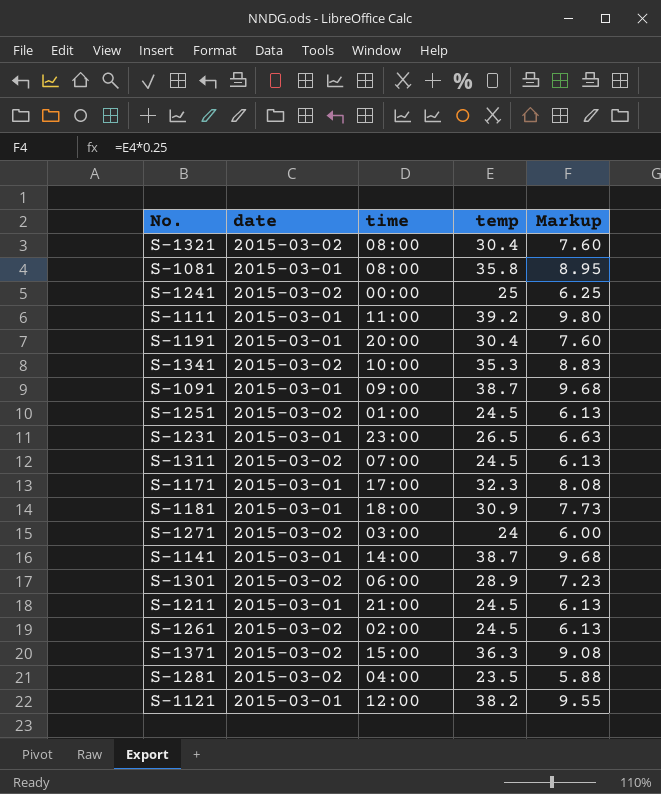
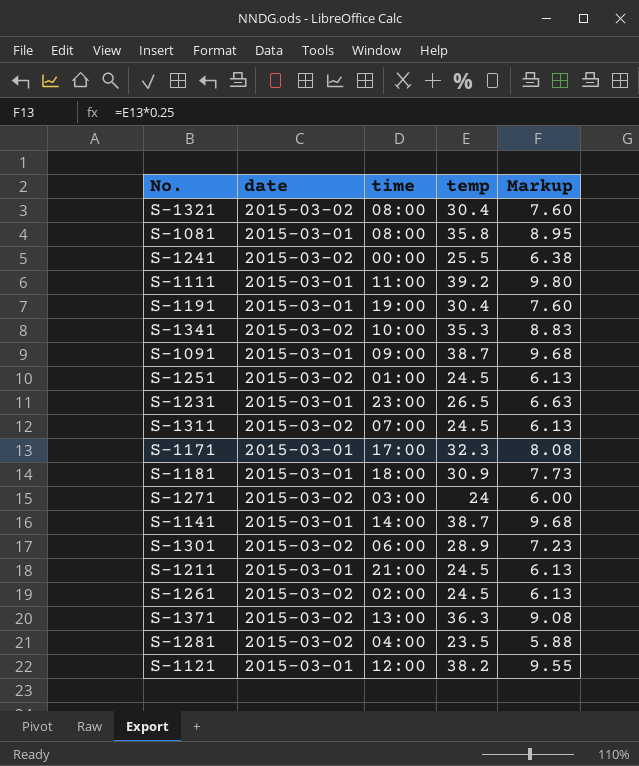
S-1241 | temp: 25 -> 25.5
S-1241 | Markup: 6.25 -> 6.38
S-1191 | time: 20:00 -> 19:00
S-1371 | time: 15:00 -> 13:00

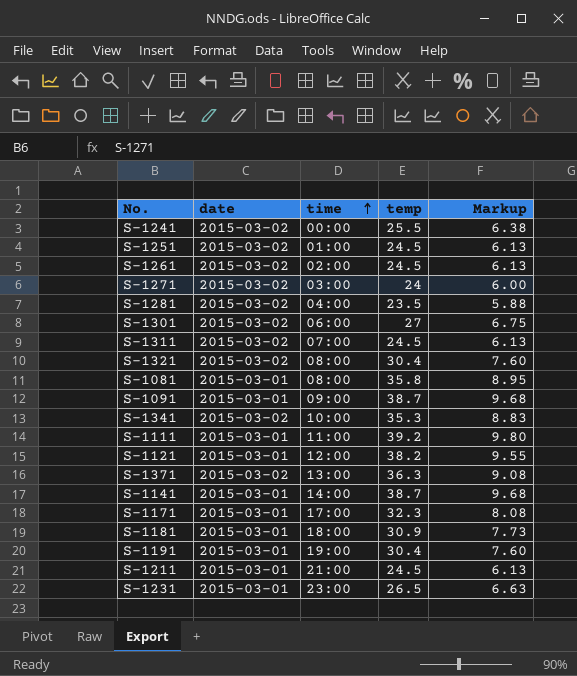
row order: none -> time ascending
S-1301 | temp: 28.9 -> 27
S-1301 | Markup: 7.23 -> 6.75

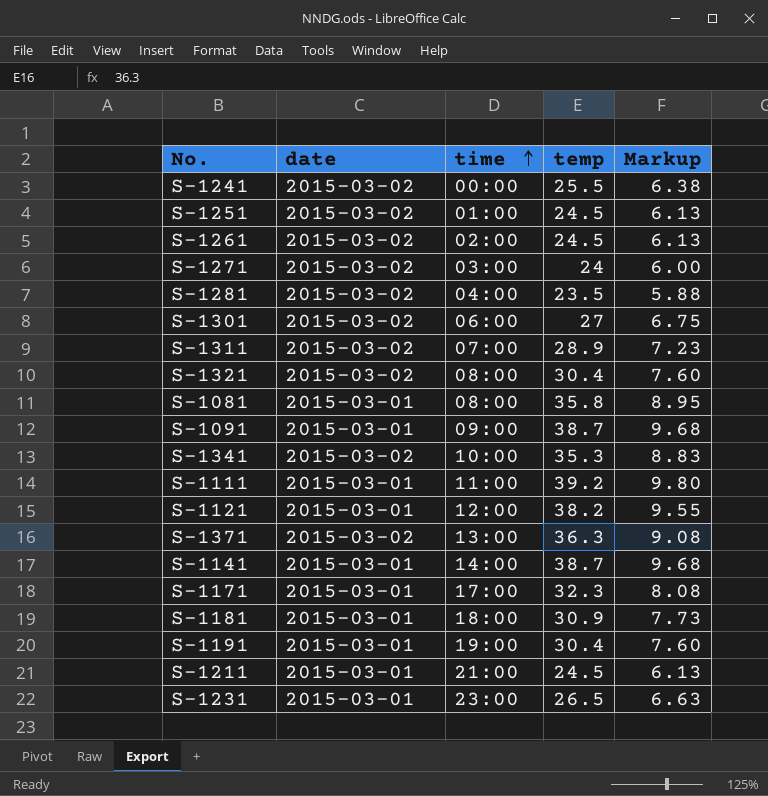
S-1311 | temp: 24.5 -> 28.9
S-1311 | Markup: 6.13 -> 7.23

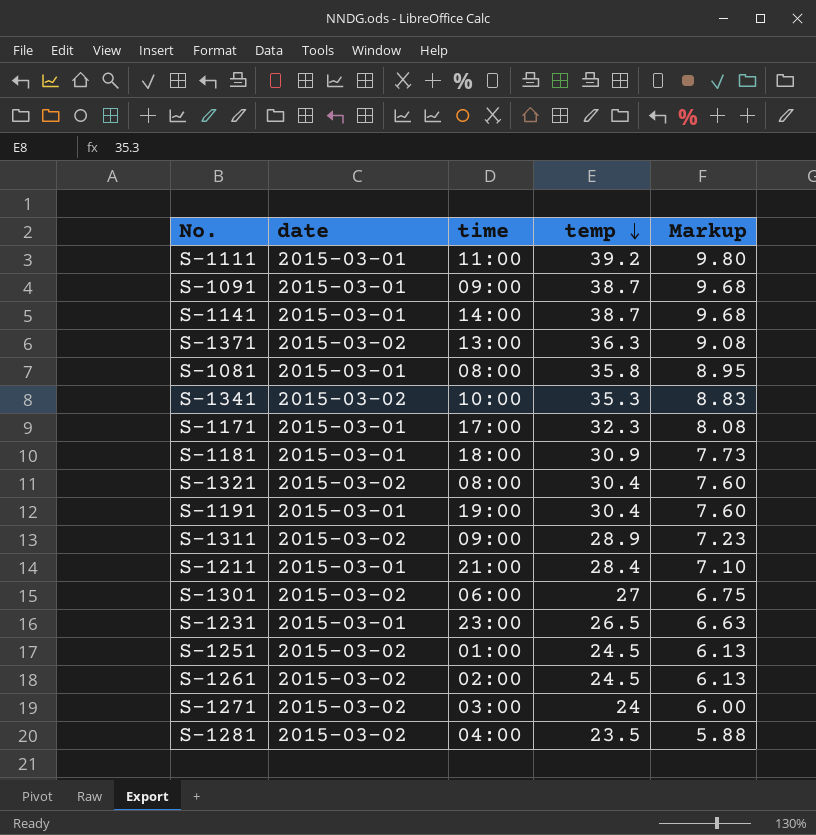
row order: time ascending -> temp descending
row S-1241: 2015-03-02 | 00:00 | 25.5 | 6.38 -> none
row S-1121: 2015-03-01 | 12:00 | 38.2 | 9.55 -> none
S-1311 | time: 07:00 -> 09:00
S-1211 | temp: 24.5 -> 28.4
S-1211 | Markup: 6.13 -> 7.10

